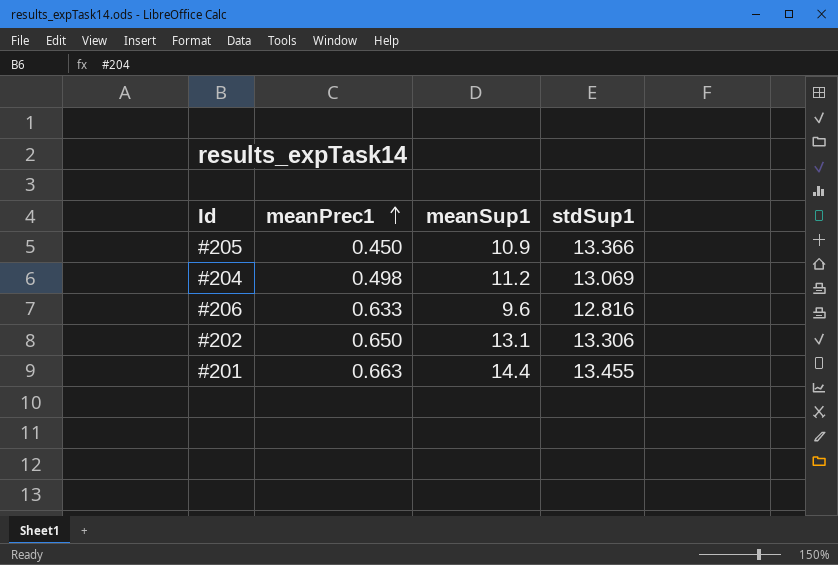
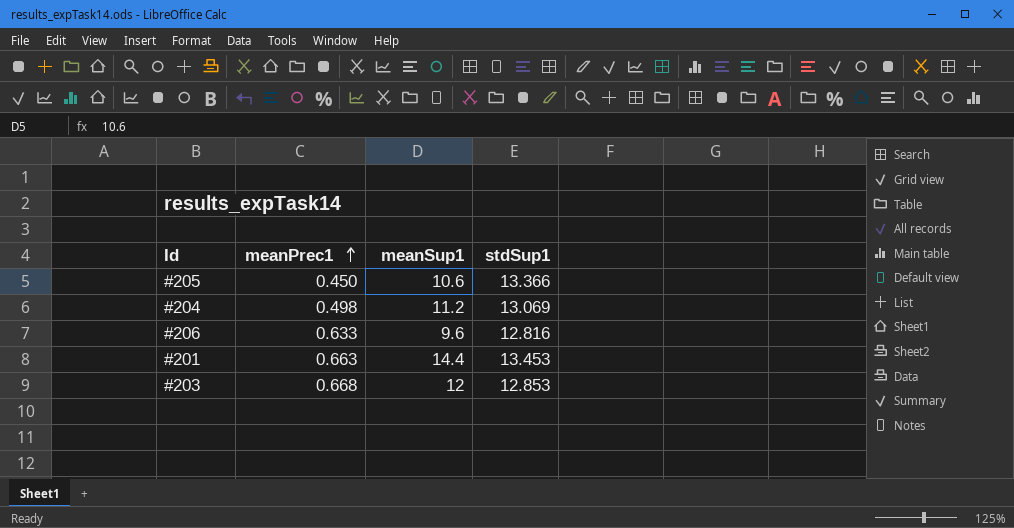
row #202: 0.650 | 13.1 | 13.306 -> none
#205 | meanSup1: 10.9 -> 10.6
#201 | stdSup1: 13.455 -> 13.453
row #203: none -> 0.668 | 12 | 12.853

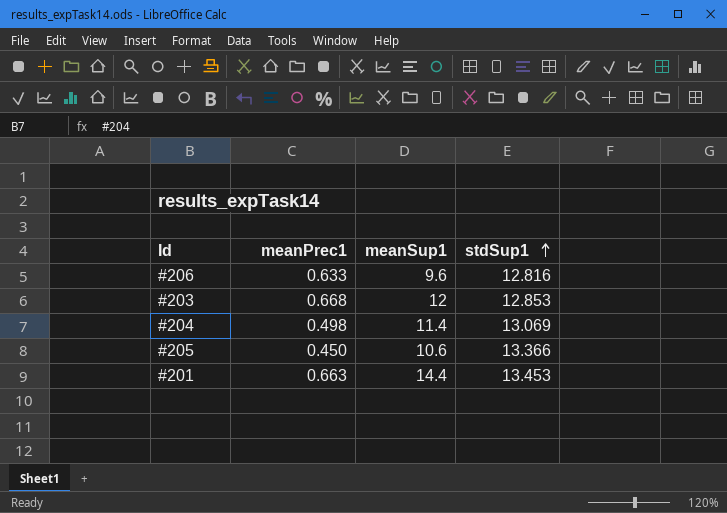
row order: meanPrec1 ascending -> stdSup1 ascending
#204 | meanSup1: 11.2 -> 11.4

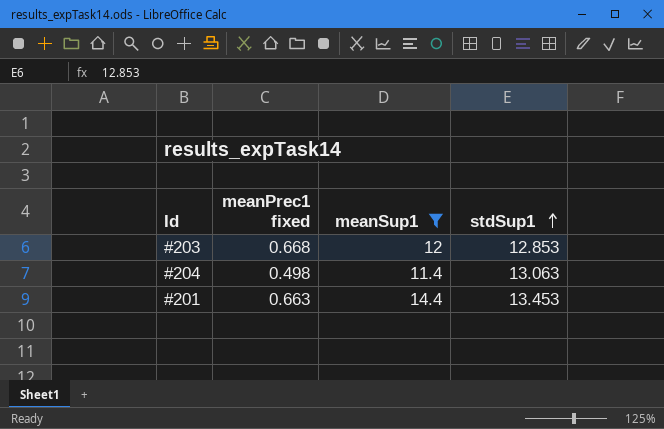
filter: none -> meanSup1 >= 11.4
column name: meanPrec1 -> meanPrec1 fixed
#204 | stdSup1: 13.069 -> 13.063

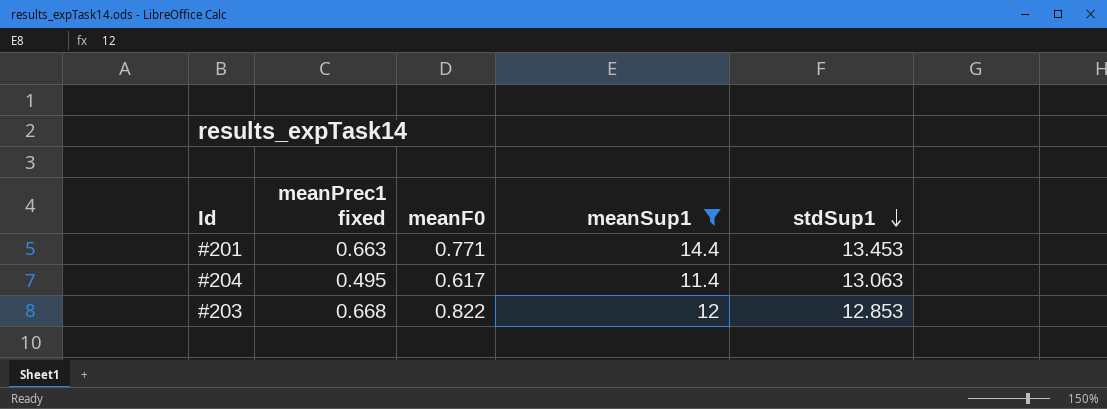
row order: stdSup1 ascending -> stdSup1 descending
column meanF0 | position: none -> 3
#204 | meanPrec1 fixed: 0.498 -> 0.495

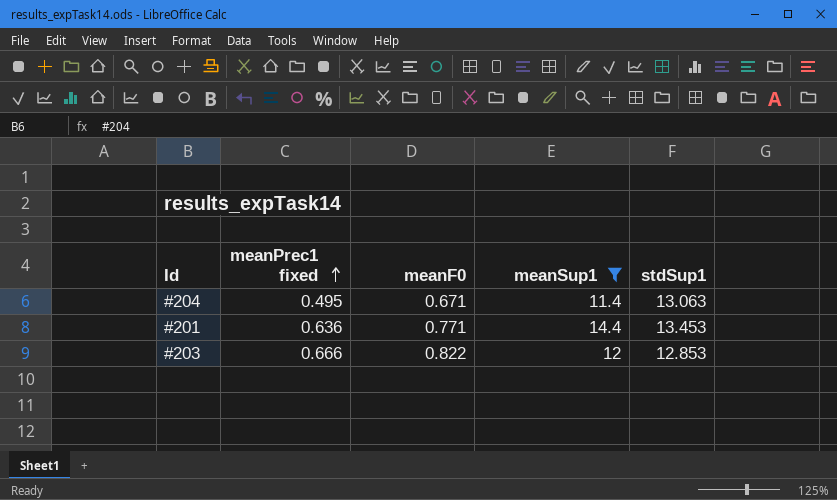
row order: stdSup1 descending -> meanPrec1 fixed ascending
#204 | meanF0: 0.617 -> 0.671
#201 | meanPrec1 fixed: 0.663 -> 0.636
#203 | meanPrec1 fixed: 0.668 -> 0.666

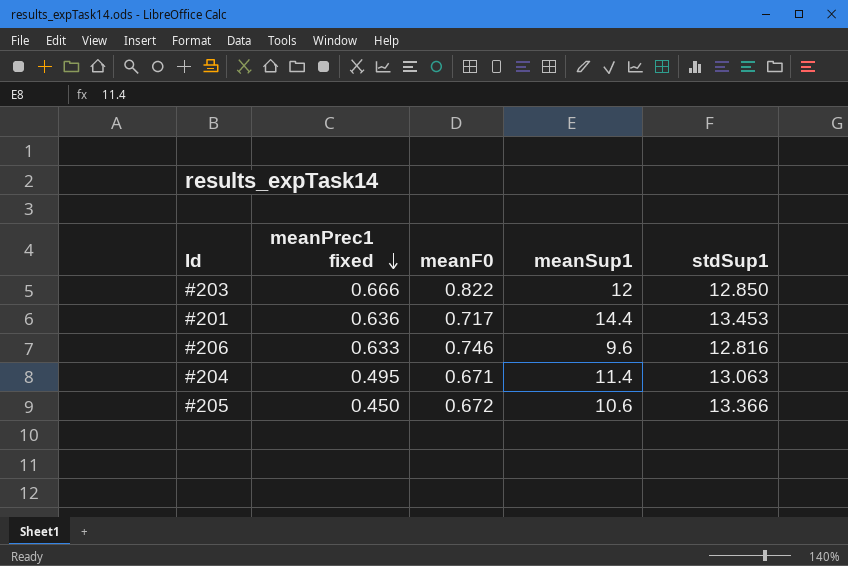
filter: meanSup1 >= 11.4 -> none
row order: meanPrec1 fixed ascending -> meanPrec1 fixed descending
#203 | stdSup1: 12.853 -> 12.850
#201 | meanF0: 0.771 -> 0.717

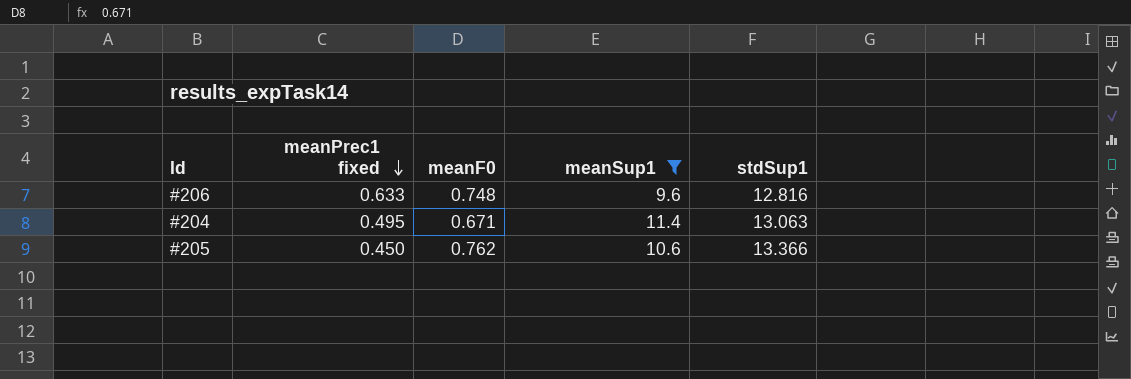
filter: none -> meanSup1 <= 11.4
#206 | meanF0: 0.746 -> 0.748
#205 | meanF0: 0.672 -> 0.762

